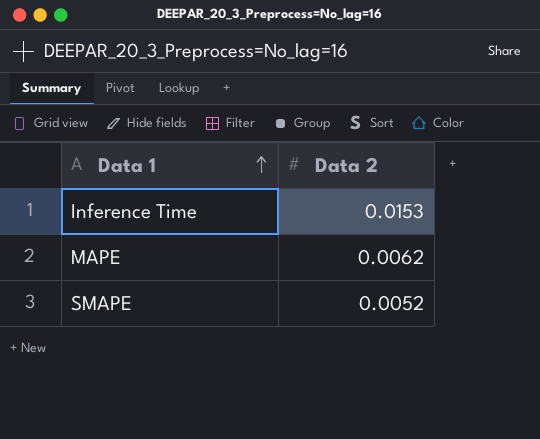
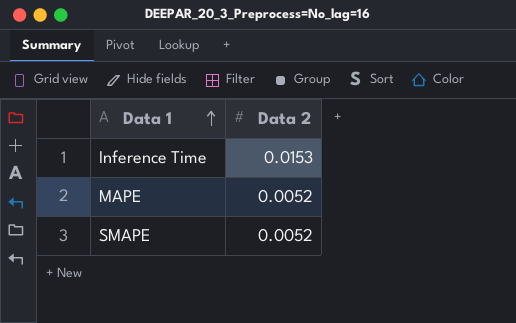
MAPE | Data 2: 0.0062 -> 0.0052

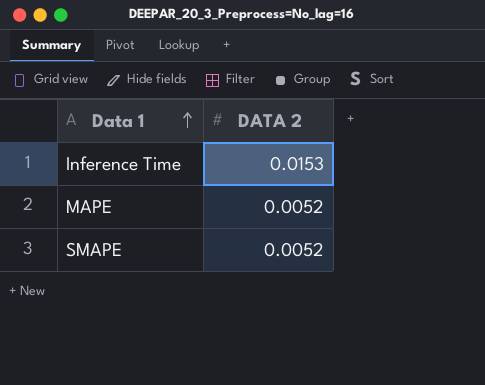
column name: Data 2 -> DATA 2

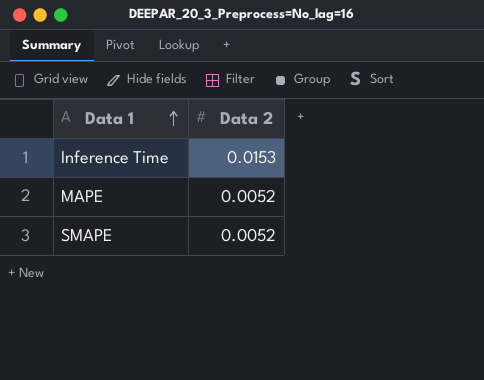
column name: DATA 2 -> Data 2

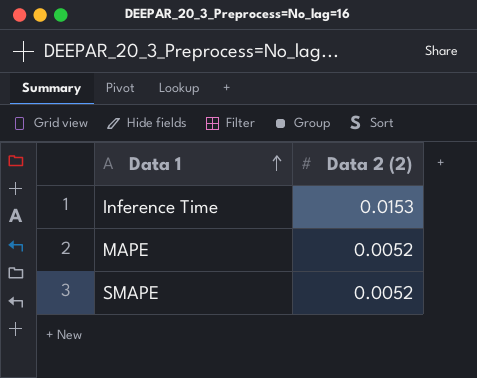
column name: Data 2 -> Data 2 (2)

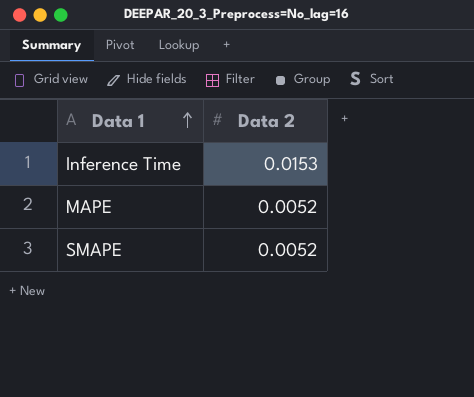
column name: Data 2 (2) -> Data 2

